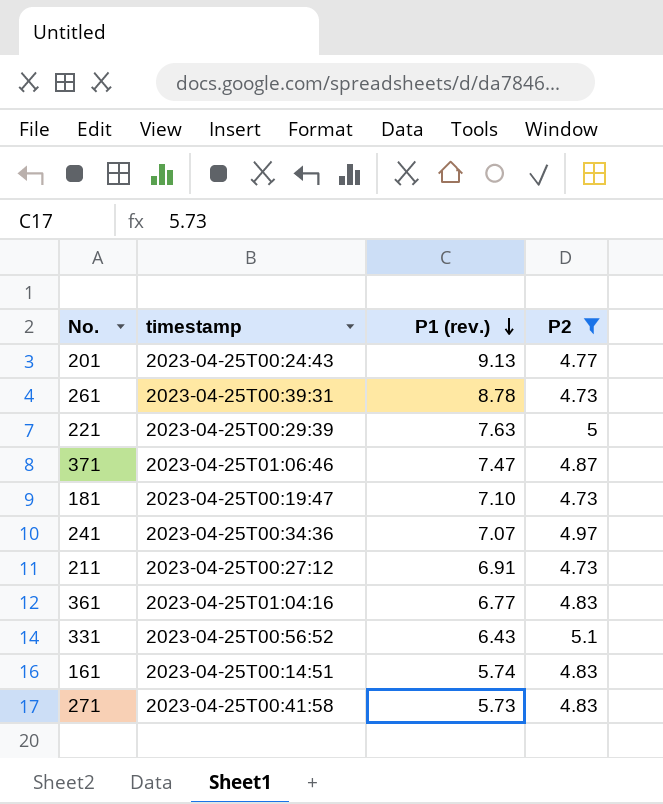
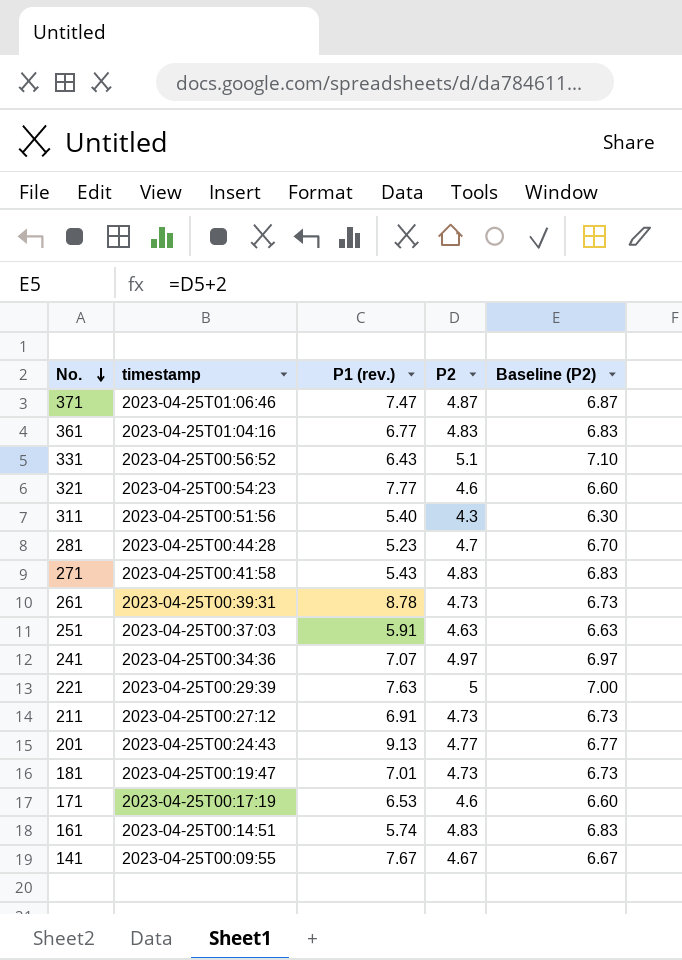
filter: P2 >= 4.73 -> none
row order: P1 (rev.) descending -> No. descending
column Baseline (P2) | formula: none -> [P2] + 2
271 | P1 (rev.): 5.73 -> 5.43
181 | P1 (rev.): 7.10 -> 7.01

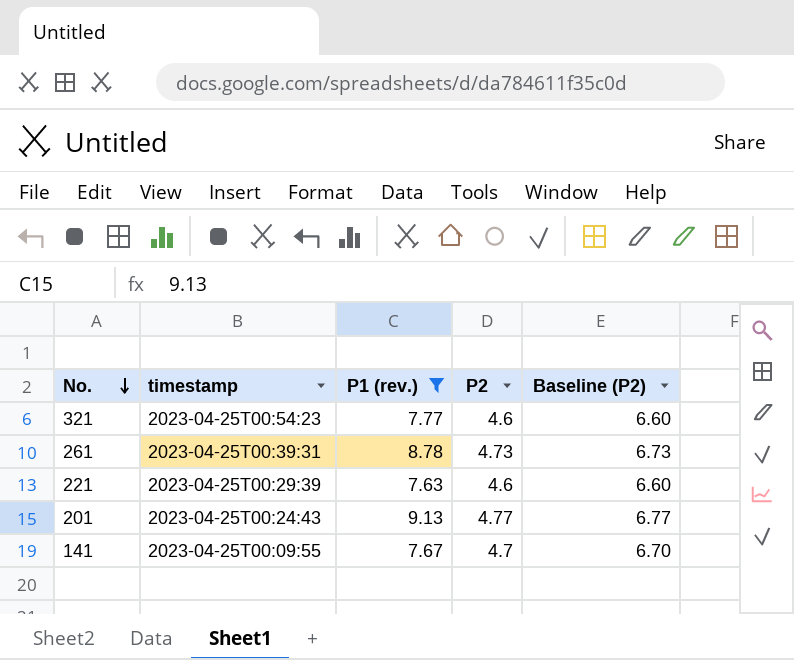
filter: none -> P1 (rev.) >= 7.63
221 | P2: 5 -> 4.6
221 | Baseline (P2): 7.00 -> 6.60
141 | P2: 4.67 -> 4.7
141 | Baseline (P2): 6.67 -> 6.70

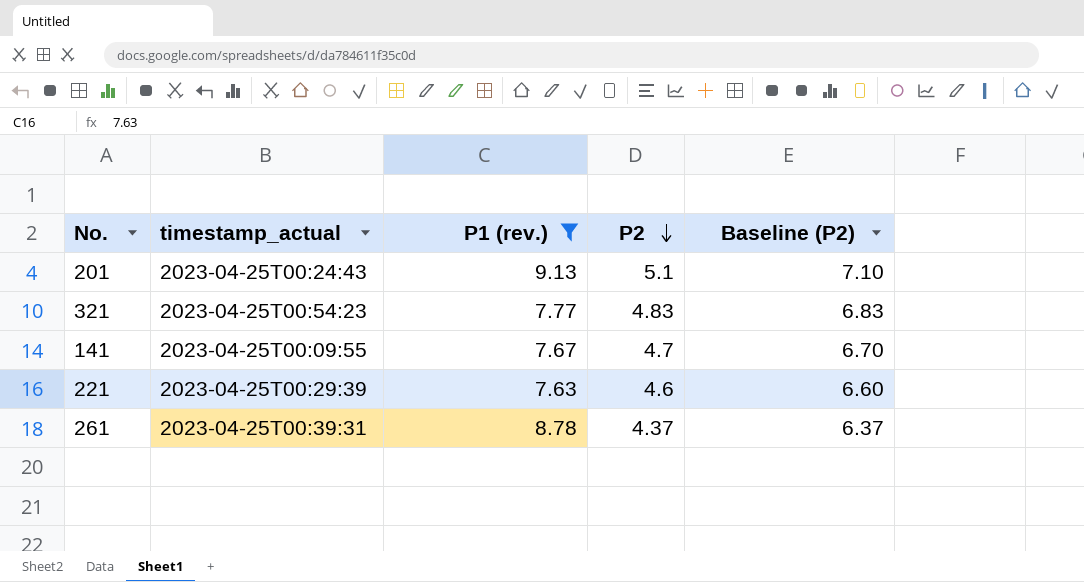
row order: No. descending -> P2 descending
column name: timestamp -> timestamp_actual
201 | P2: 4.77 -> 5.1
201 | Baseline (P2): 6.77 -> 7.10
321 | P2: 4.6 -> 4.83
321 | Baseline (P2): 6.60 -> 6.83
261 | P2: 4.73 -> 4.37
261 | Baseline (P2): 6.73 -> 6.37

